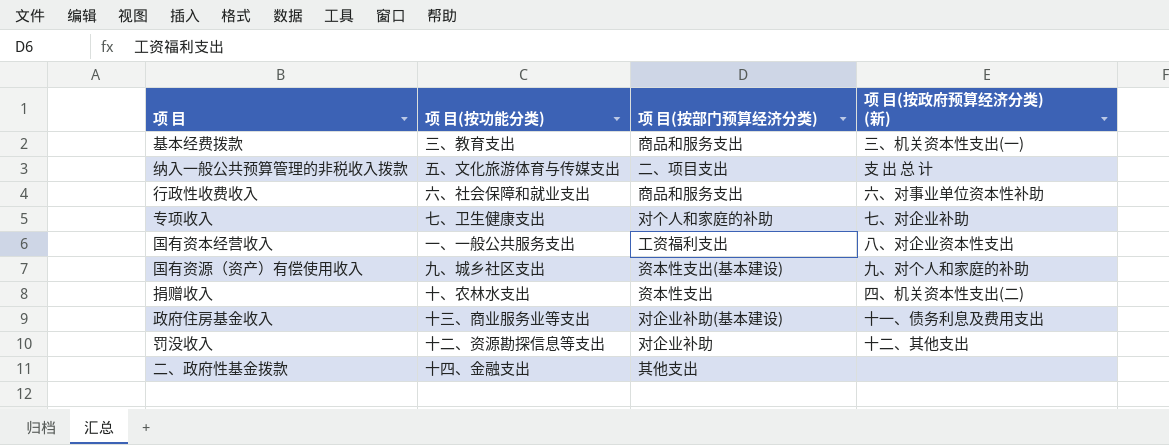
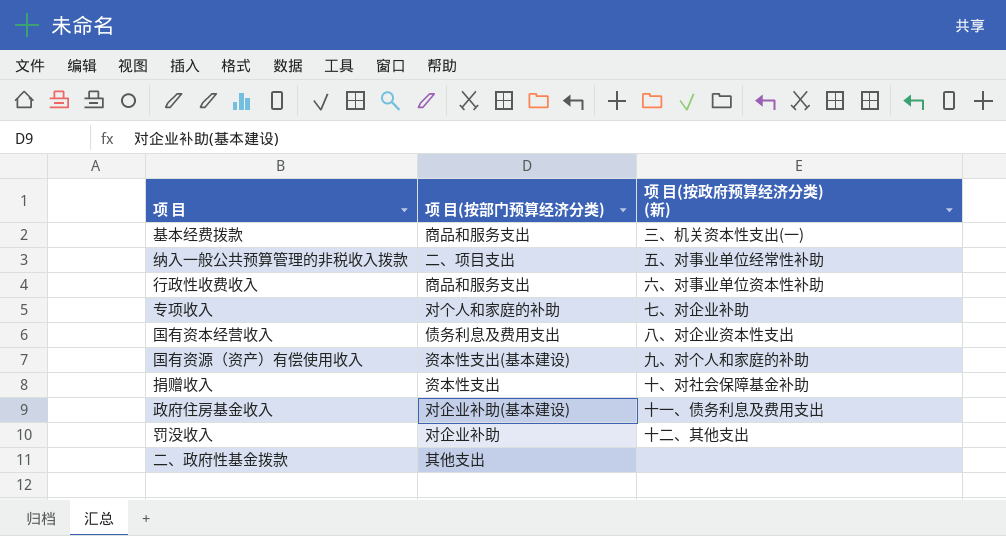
column 项 目(按功能分类) | position: 2 -> none
纳入一般公共预算管理的非税收入拨款 | 项 目(按政府预算经济分类) (新): 支 出 总 计 -> 五、对事业单位经常性补助
国有资本经营收入 | 项 目(按部门预算经济分类): 工资福利支出 -> 债务利息及费用支出
捐赠收入 | 项 目(按政府预算经济分类) (新): 四、机关资本性支出(二) -> 十、对社会保障基金补助

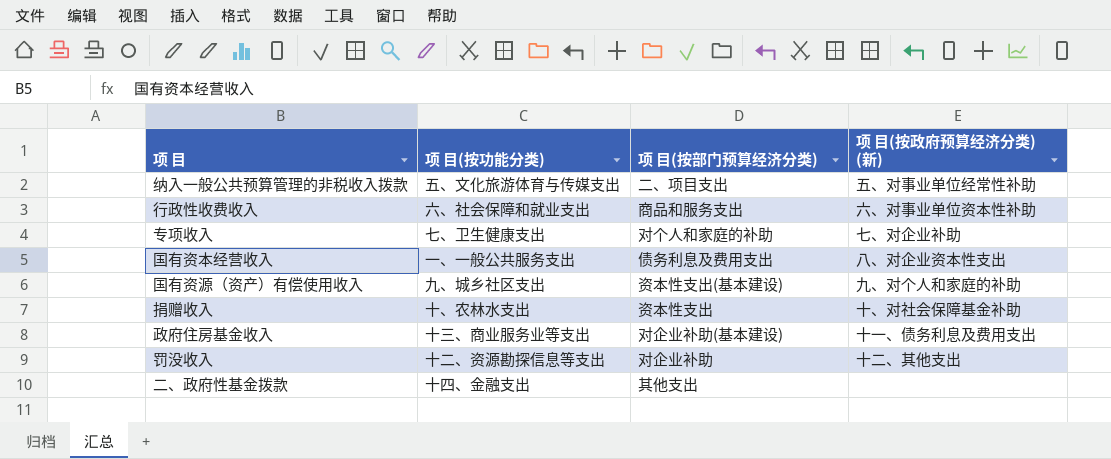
column 项 目(按功能分类) | position: none -> 2
row 基本经费拨款: 商品和服务支出 | 三、机关资本性支出(一) -> none

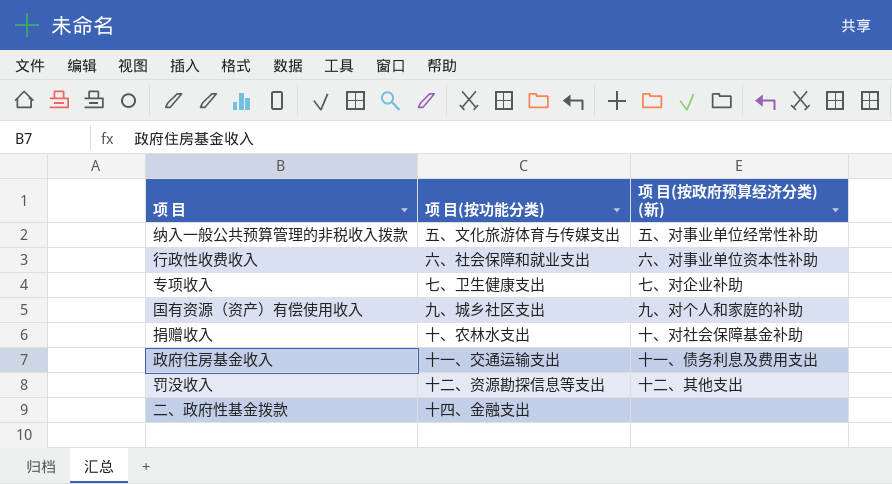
column 项 目(按部门预算经济分类) | position: 3 -> none
row 国有资本经营收入: 一、一般公共服务支出 | 债务利息及费用支出 | 八、对企业资本性支出 -> none
政府住房基金收入 | 项 目(按功能分类): 十三、商业服务业等支出 -> 十一、交通运输支出

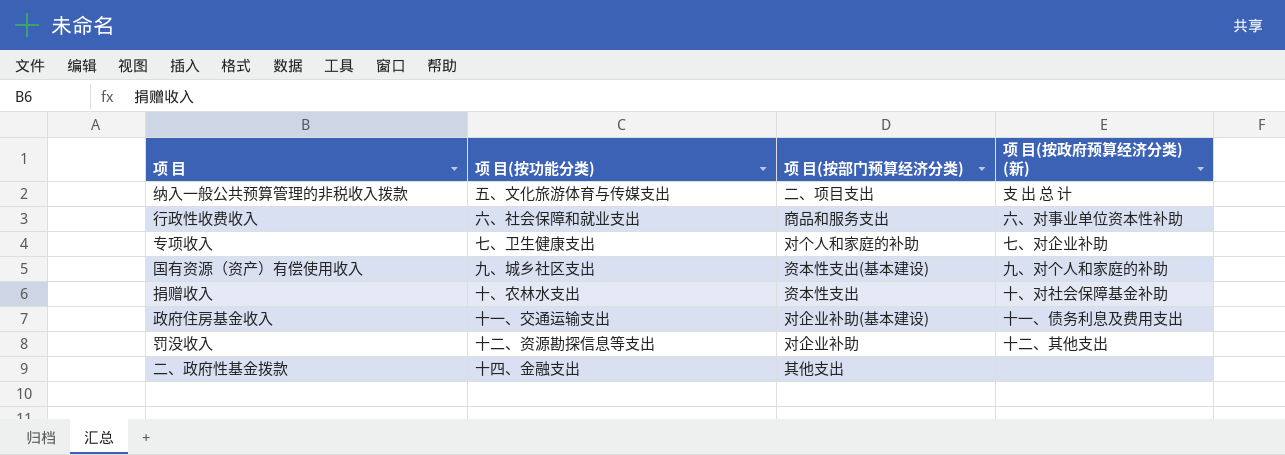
column 项 目(按部门预算经济分类) | position: none -> 3
纳入一般公共预算管理的非税收入拨款 | 项 目(按政府预算经济分类) (新): 五、对事业单位经常性补助 -> 支 出 总 计

